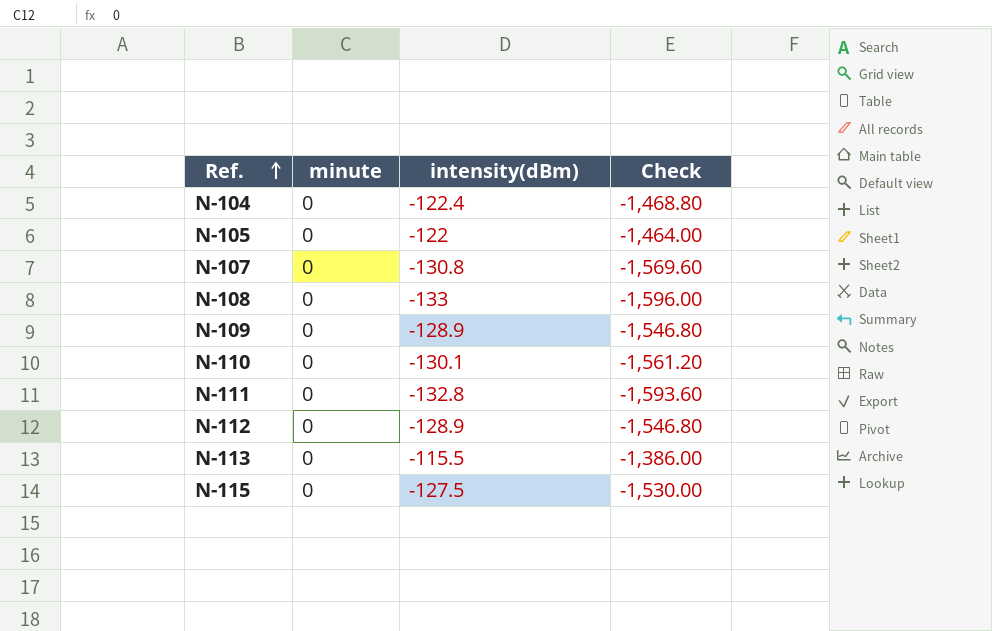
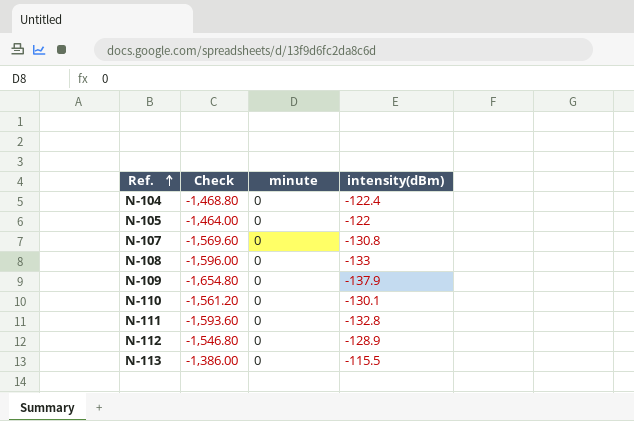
column Check | position: 4 -> 2
row N-115: 0 | -127.5 | -1,530.00 -> none
N-109 | Check: -1,546.80 -> -1,654.80
N-109 | intensity(dBm): -128.9 -> -137.9

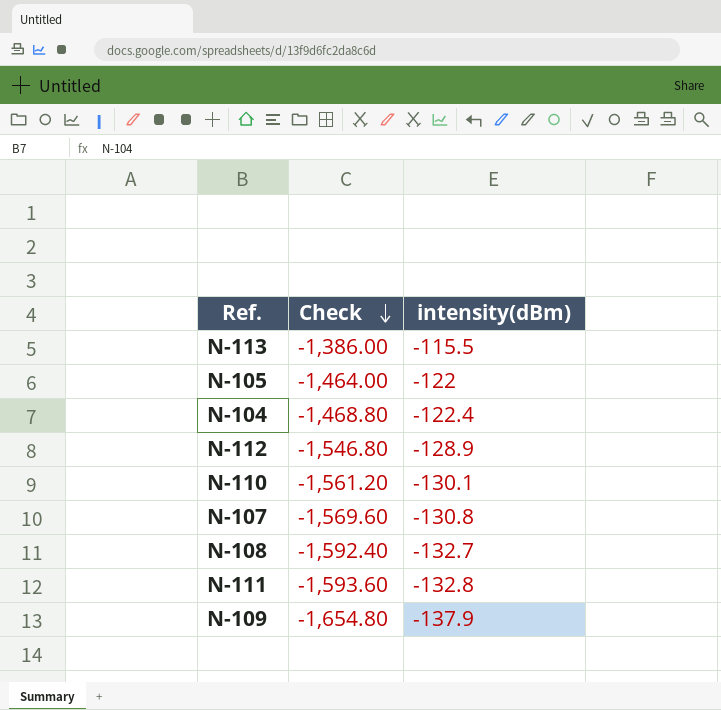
row order: Ref. ascending -> Check descending
column minute | position: 3 -> none
N-108 | Check: -1,596.00 -> -1,592.40
N-108 | intensity(dBm): -133 -> -132.7

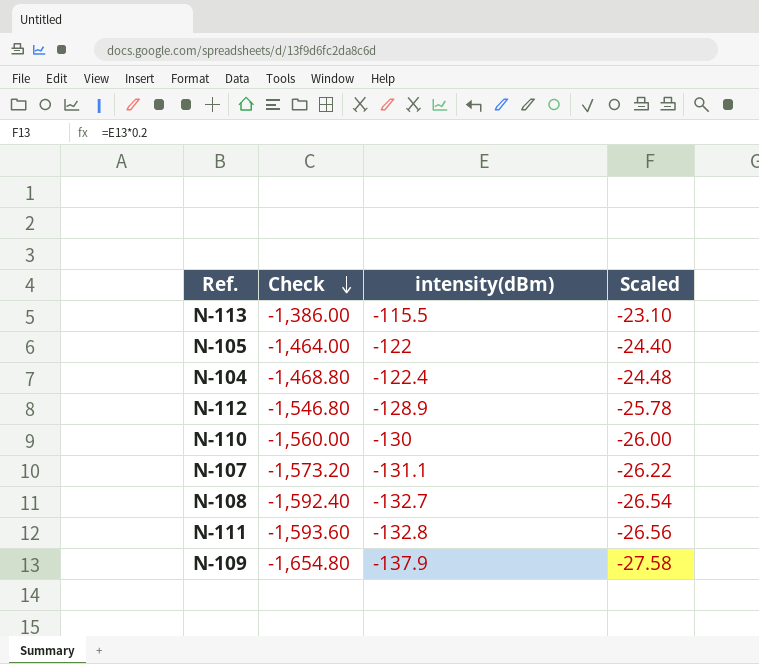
column Scaled | formula: none -> [intensity(dBm)] * 0.2
N-110 | Check: -1,561.20 -> -1,560.00
N-110 | intensity(dBm): -130.1 -> -130
N-107 | Check: -1,569.60 -> -1,573.20
N-107 | intensity(dBm): -130.8 -> -131.1

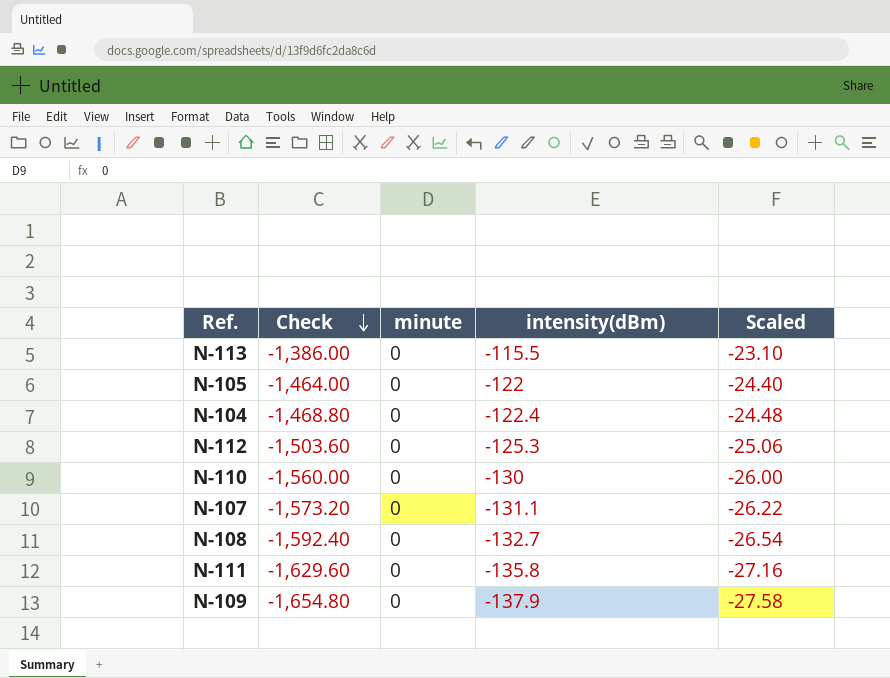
column minute | position: none -> 3
N-112 | Check: -1,546.80 -> -1,503.60
N-112 | intensity(dBm): -128.9 -> -125.3
N-112 | Scaled: -25.78 -> -25.06
N-111 | Check: -1,593.60 -> -1,629.60
N-111 | intensity(dBm): -132.8 -> -135.8
N-111 | Scaled: -26.56 -> -27.16

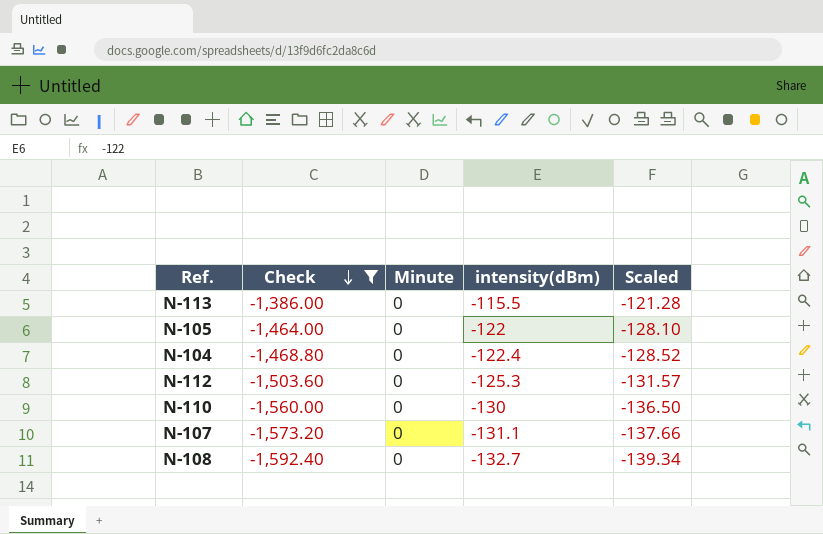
filter: none -> Check >= -1,592.40
column name: minute -> Minute
column Scaled | formula: [intensity(dBm)] * 0.2 -> [intensity(dBm)] * 1.05

